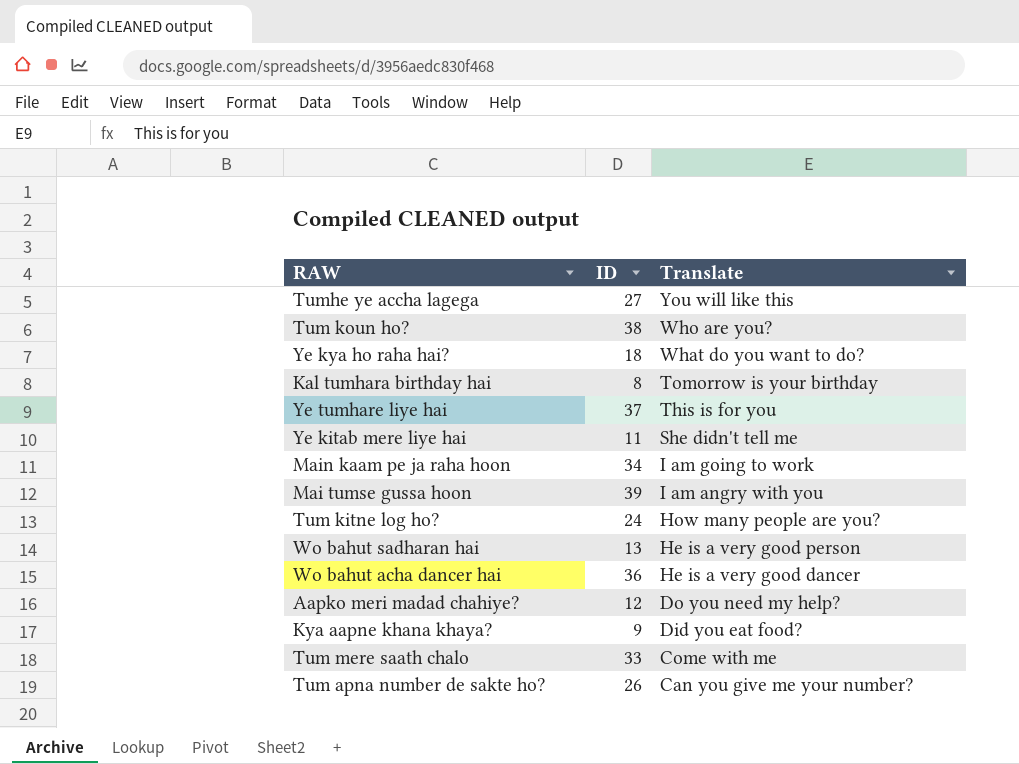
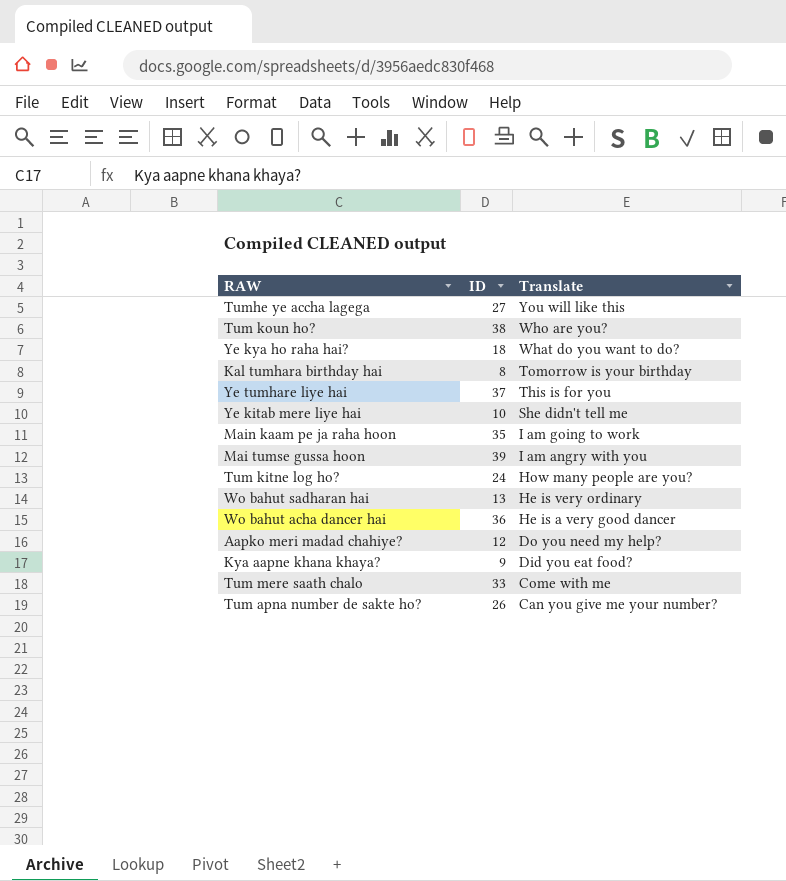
Ye kitab mere liye hai | ID: 11 -> 10
Main kaam pe ja raha hoon | ID: 34 -> 35
Wo bahut sadharan hai | Translate: He is a very good person -> He is very ordinary

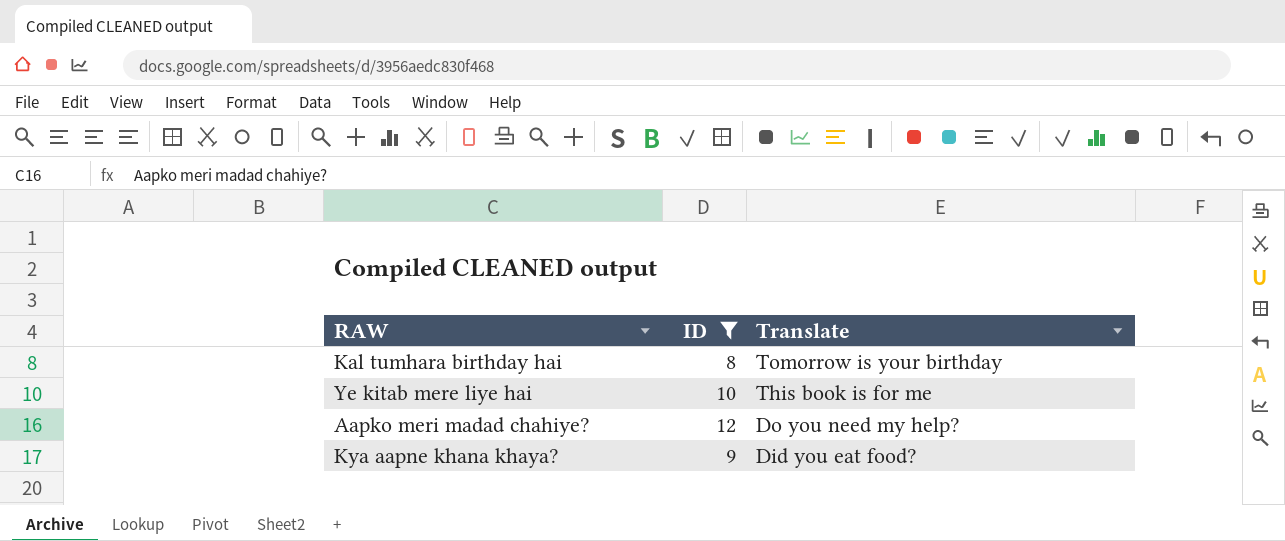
filter: none -> ID <= 12
Ye kitab mere liye hai | Translate: She didn't tell me -> This book is for me

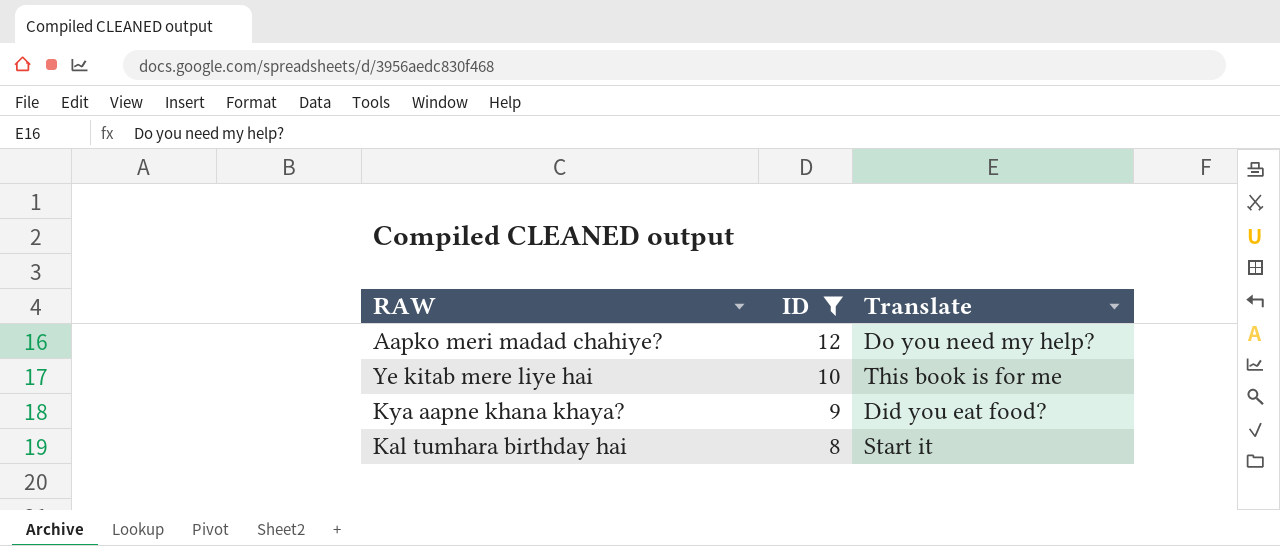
row order: Translate descending -> ID descending
Kal tumhara birthday hai | Translate: Tomorrow is your birthday -> Start it

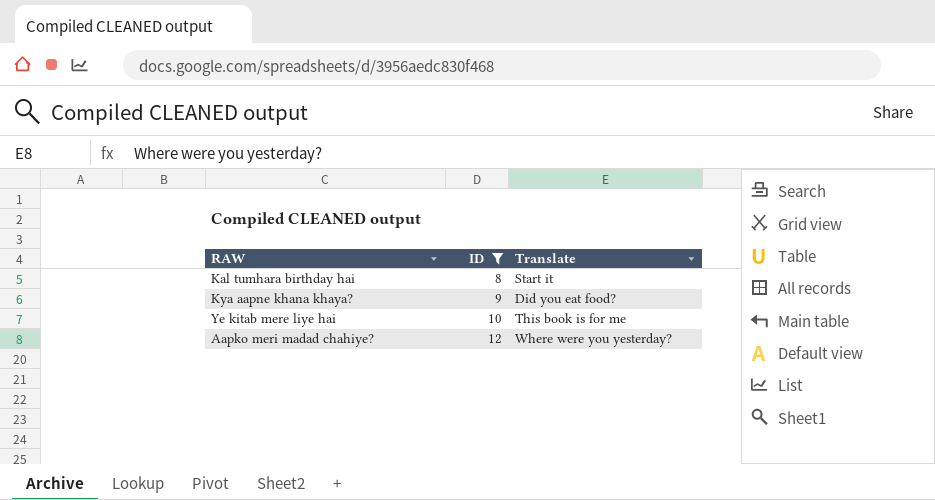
row order: ID descending -> ID ascending
Aapko meri madad chahiye? | Translate: Do you need my help? -> Where were you yesterday?

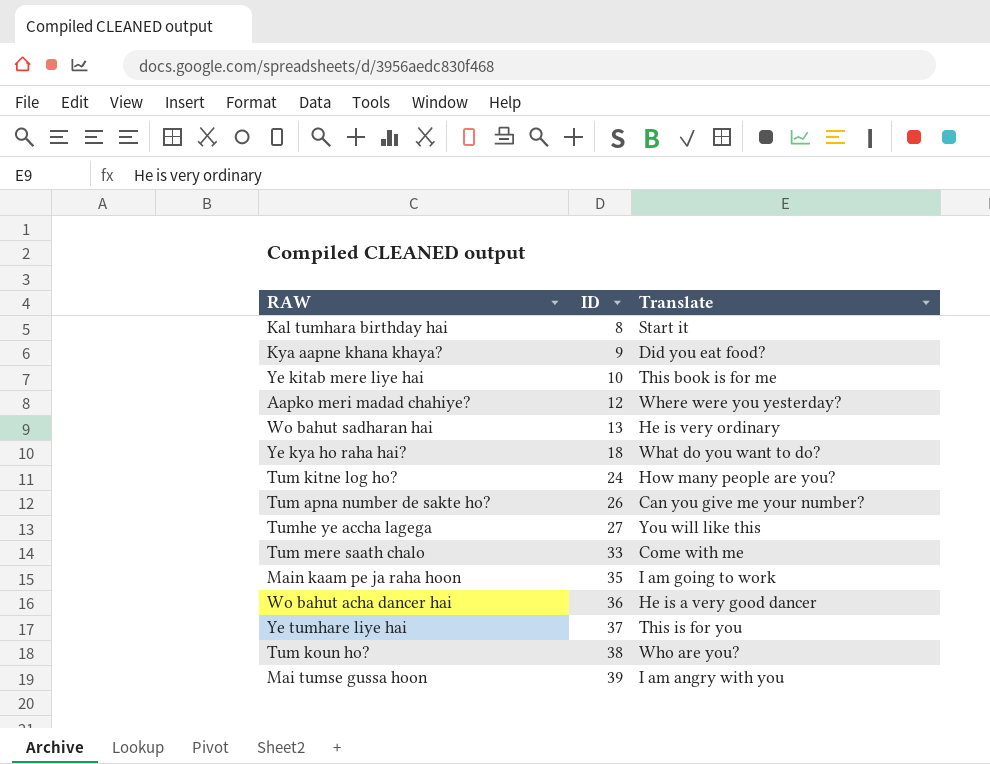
filter: ID <= 12 -> none

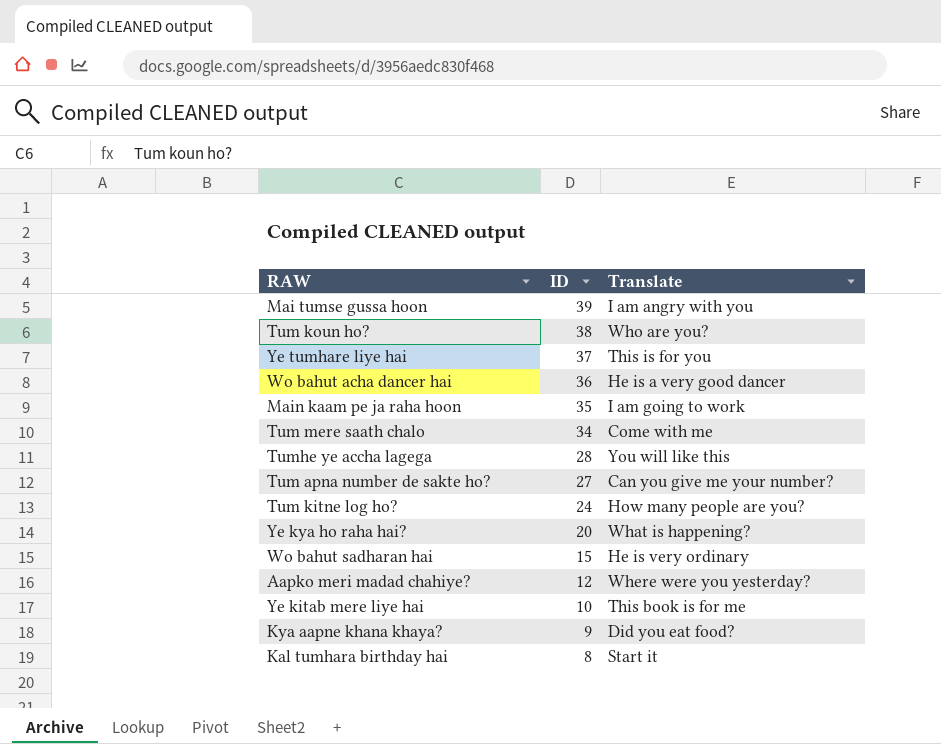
row order: ID ascending -> ID descending
Tum mere saath chalo | ID: 33 -> 34
Tumhe ye accha lagega | ID: 27 -> 28
Tum apna number de sakte ho? | ID: 26 -> 27
Ye kya ho raha hai? | ID: 18 -> 20
Ye kya ho raha hai? | Translate: What do you want to do? -> What is happening?
Wo bahut sadharan hai | ID: 13 -> 15

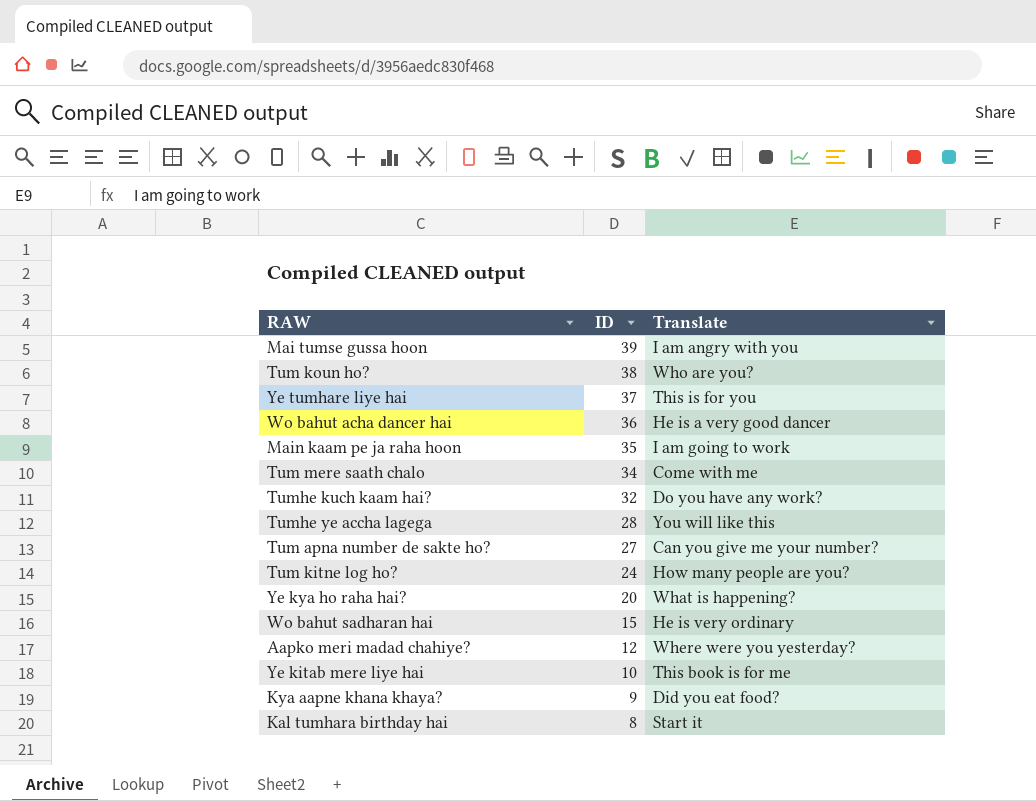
row Tumhe kuch kaam hai?: none -> 32 | Do you have any work?

